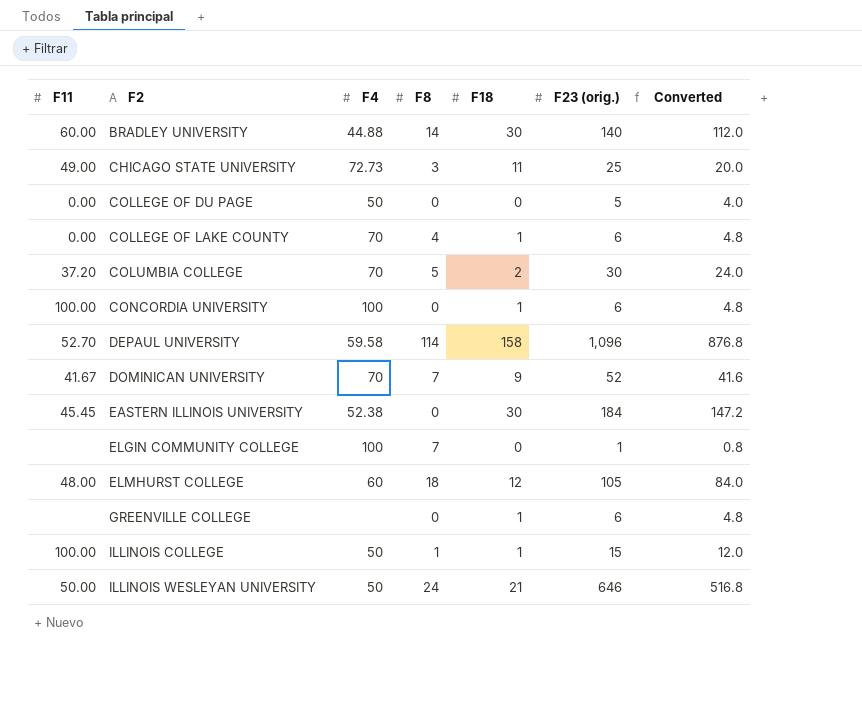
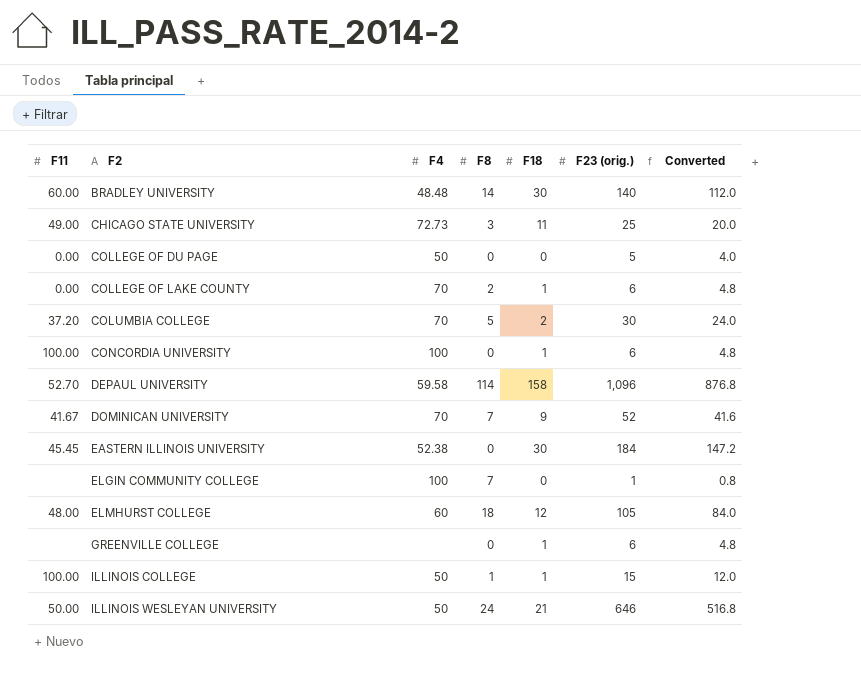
BRADLEY UNIVERSITY | F4: 44.88 -> 48.48
COLLEGE OF LAKE COUNTY | F8: 4 -> 2

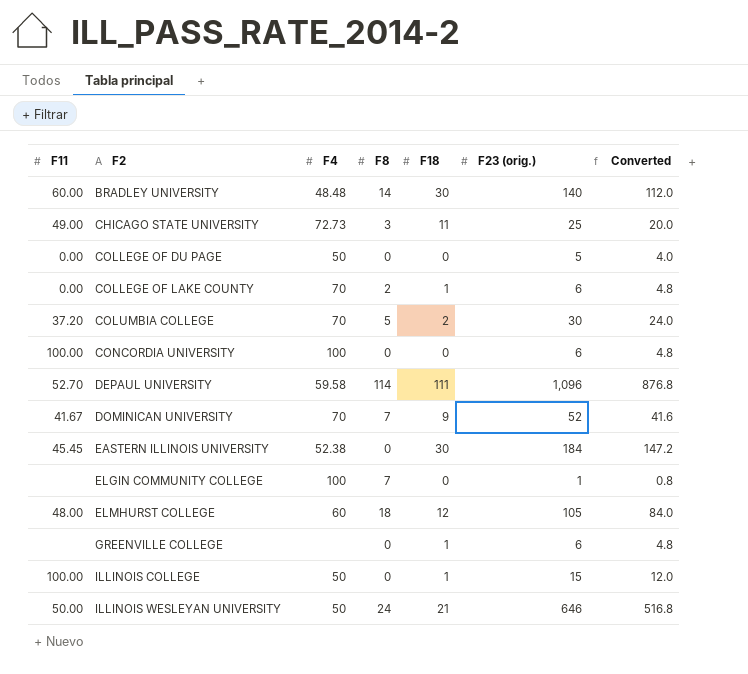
CONCORDIA UNIVERSITY | F18: 1 -> 0
DEPAUL UNIVERSITY | F18: 158 -> 111
ILLINOIS COLLEGE | F8: 1 -> 0

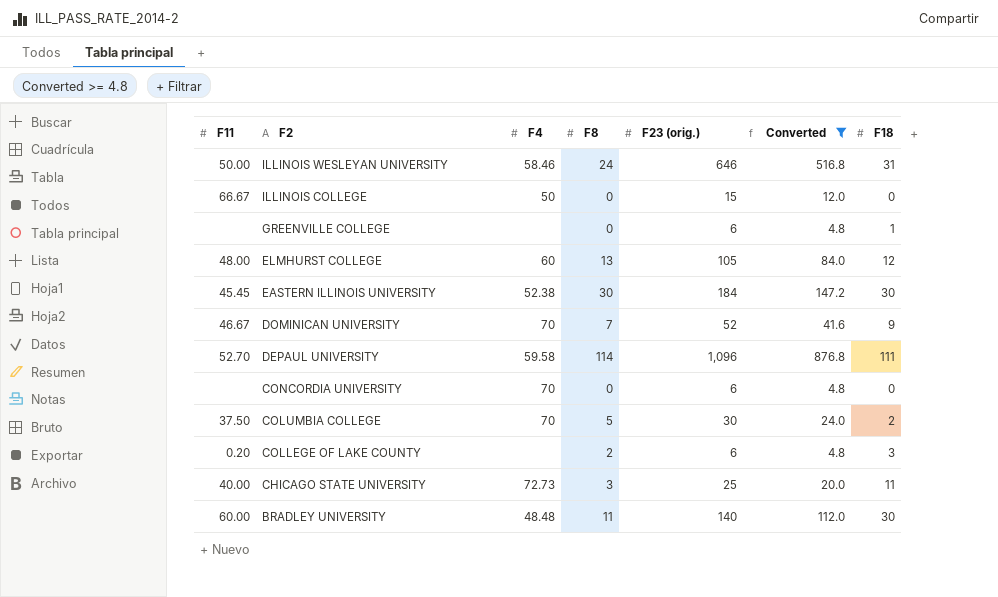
filter: none -> Converted >= 4.8
row order: F2 ascending -> F2 descending
column F18 | position: 5 -> 7
ILLINOIS WESLEYAN UNIVERSITY | F4: 50 -> 58.46
ILLINOIS WESLEYAN UNIVERSITY | F18: 21 -> 31
ILLINOIS COLLEGE | F11: 100.00 -> 66.67
ILLINOIS COLLEGE | F18: 1 -> 0
ELMHURST COLLEGE | F8: 18 -> 13
EASTERN ILLINOIS UNIVERSITY | F8: 0 -> 30
DOMINICAN UNIVERSITY | F11: 41.67 -> 46.67
CONCORDIA UNIVERSITY | F11: 100.00 -> none
CONCORDIA UNIVERSITY | F4: 100 -> 70
COLUMBIA COLLEGE | F11: 37.20 -> 37.50
COLLEGE OF LAKE COUNTY | F11: 0.00 -> 0.20
COLLEGE OF LAKE COUNTY | F4: 70 -> none
COLLEGE OF LAKE COUNTY | F18: 1 -> 3
CHICAGO STATE UNIVERSITY | F11: 49.00 -> 40.00
BRADLEY UNIVERSITY | F8: 14 -> 11

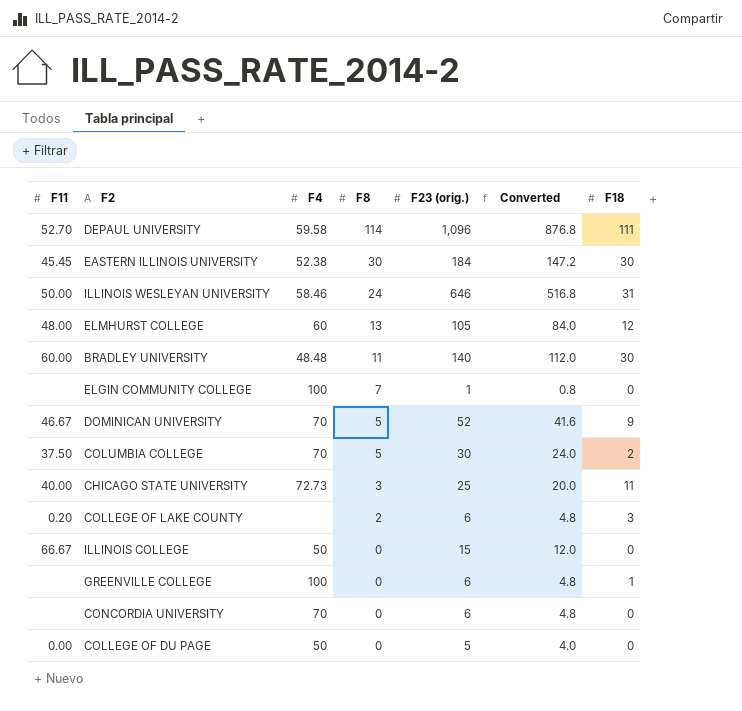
filter: Converted >= 4.8 -> none
row order: F2 descending -> F8 descending
DOMINICAN UNIVERSITY | F8: 7 -> 5
GREENVILLE COLLEGE | F4: none -> 100

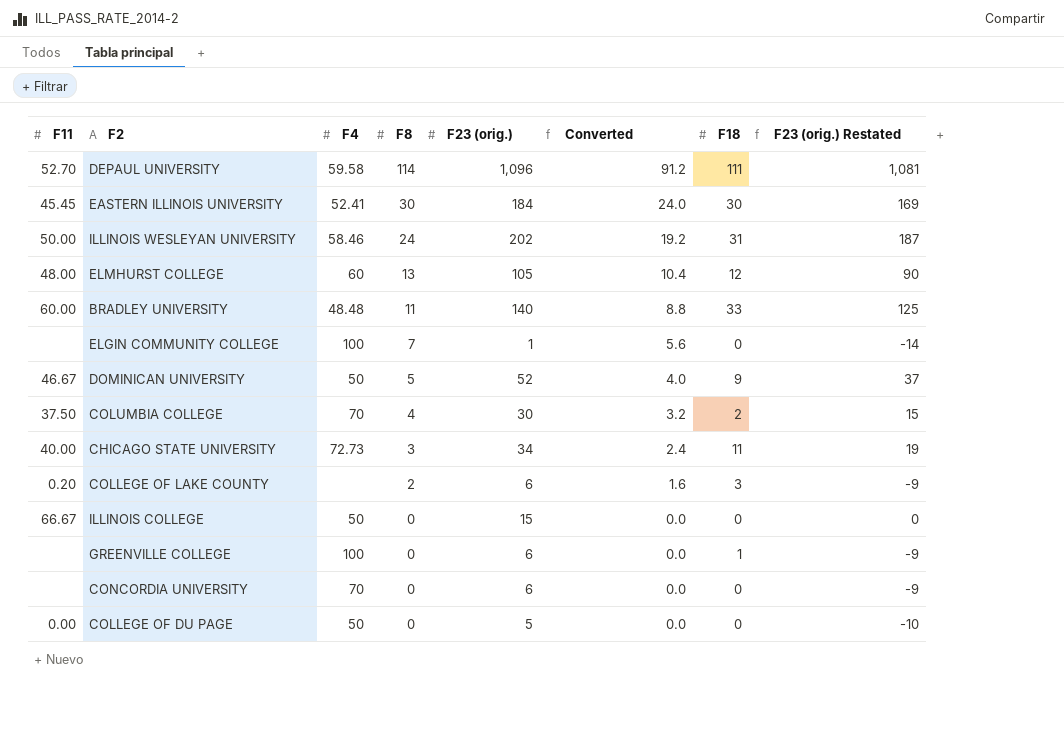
column Converted | formula: [F23 (orig.)] * 0.8 -> [F8] * 0.8
column F23 (orig.) Restated | formula: none -> [F23 (orig.)] - 15
EASTERN ILLINOIS UNIVERSITY | F4: 52.38 -> 52.41
ILLINOIS WESLEYAN UNIVERSITY | F23 (orig.): 646 -> 202
BRADLEY UNIVERSITY | F18: 30 -> 33
DOMINICAN UNIVERSITY | F4: 70 -> 50
COLUMBIA COLLEGE | F8: 5 -> 4
CHICAGO STATE UNIVERSITY | F23 (orig.): 25 -> 34

